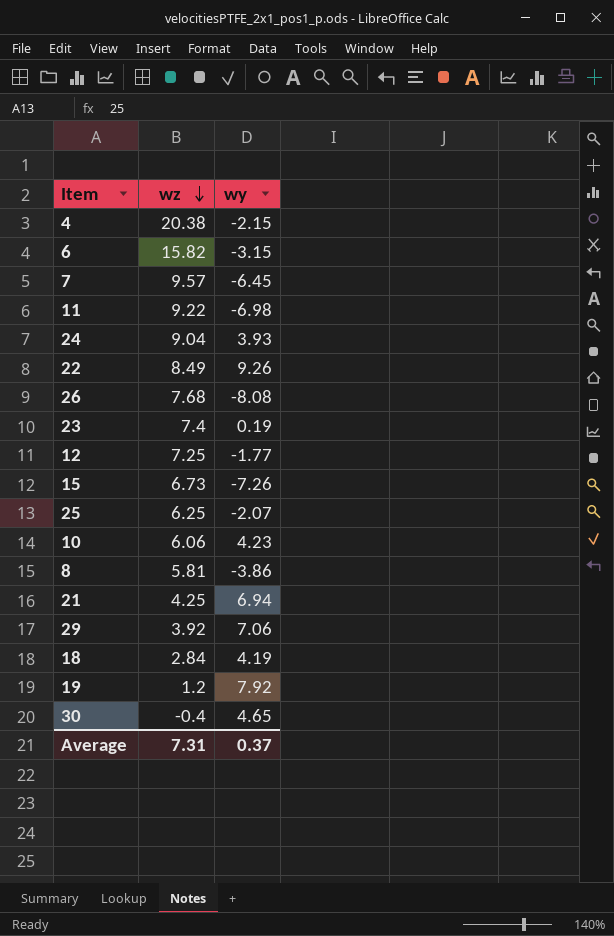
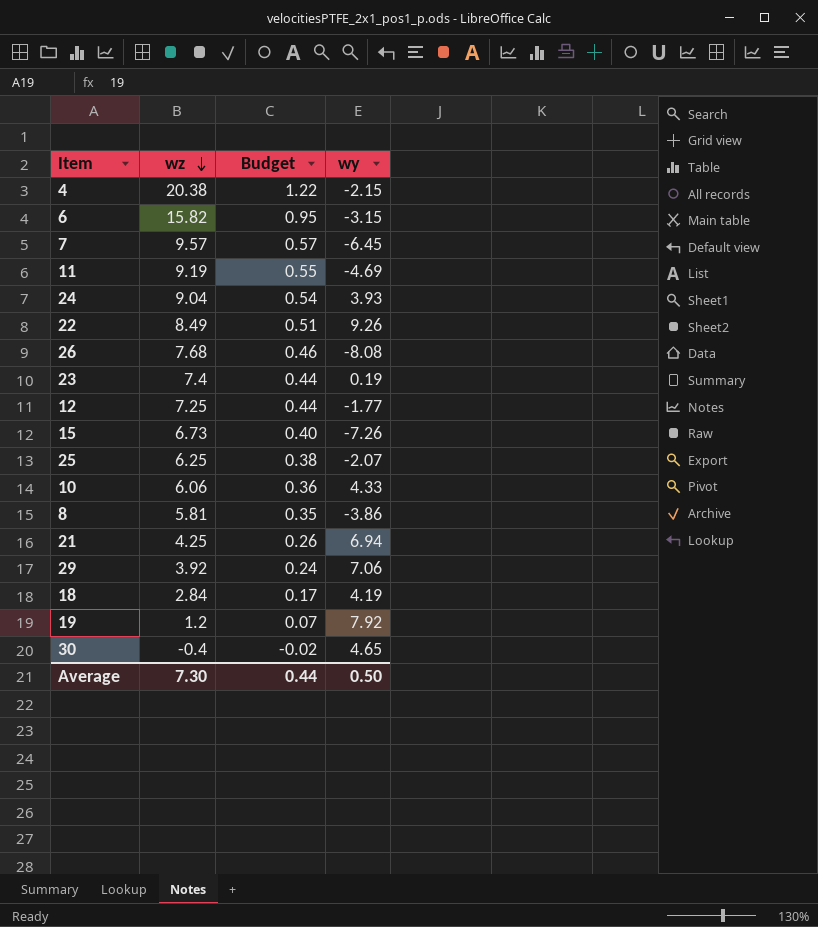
column Budget | formula: none -> [wz] * 0.06
11 | wz: 9.22 -> 9.19
11 | wy: -6.98 -> -4.69
10 | wy: 4.23 -> 4.33
Average | wz: 7.31 -> 7.30
Average | wy: 0.37 -> 0.50

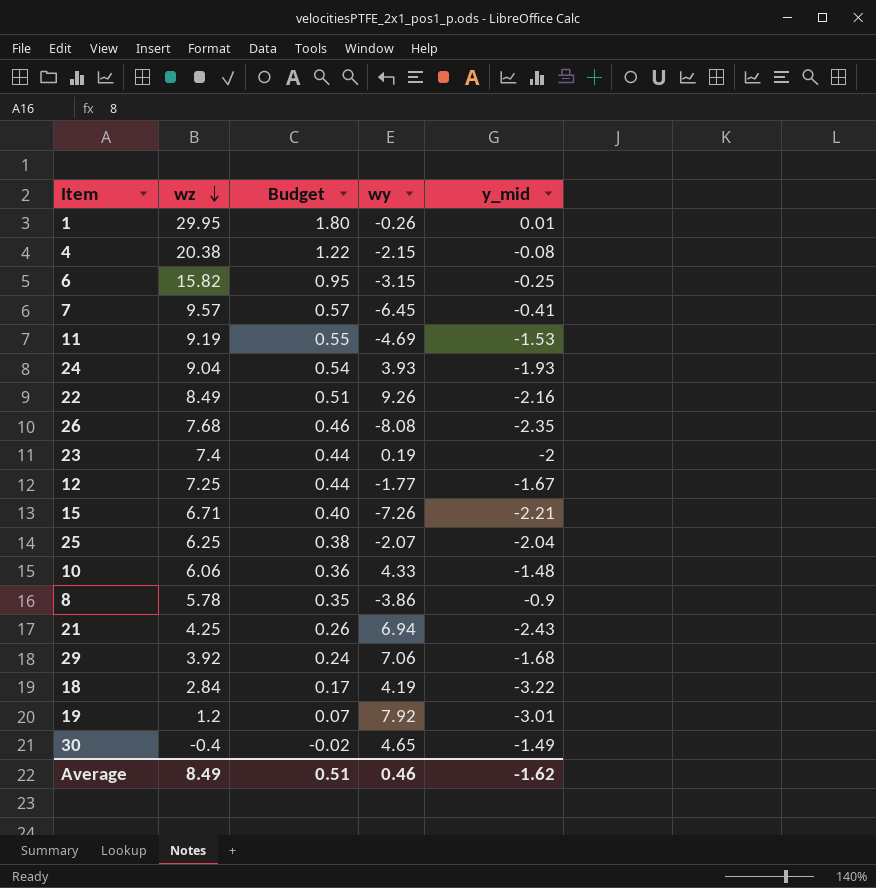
column y_mid | position: none -> 5
row 1: none -> 29.95 | 1.80 | -0.26 | 0.01
15 | wz: 6.73 -> 6.71
8 | wz: 5.81 -> 5.78
Average | wz: 7.30 -> 8.49
Average | Budget: 0.44 -> 0.51
Average | wy: 0.50 -> 0.46

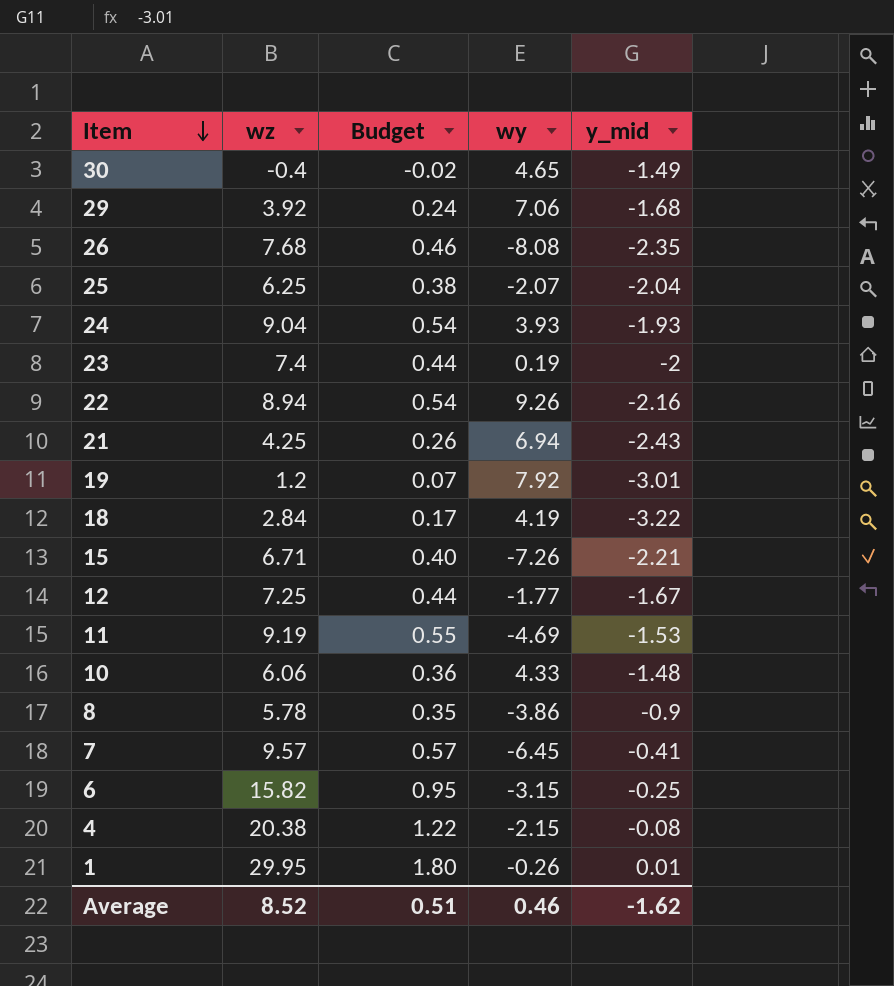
row order: wz descending -> Item descending
22 | wz: 8.49 -> 8.94
22 | Budget: 0.51 -> 0.54
Average | wz: 8.49 -> 8.52

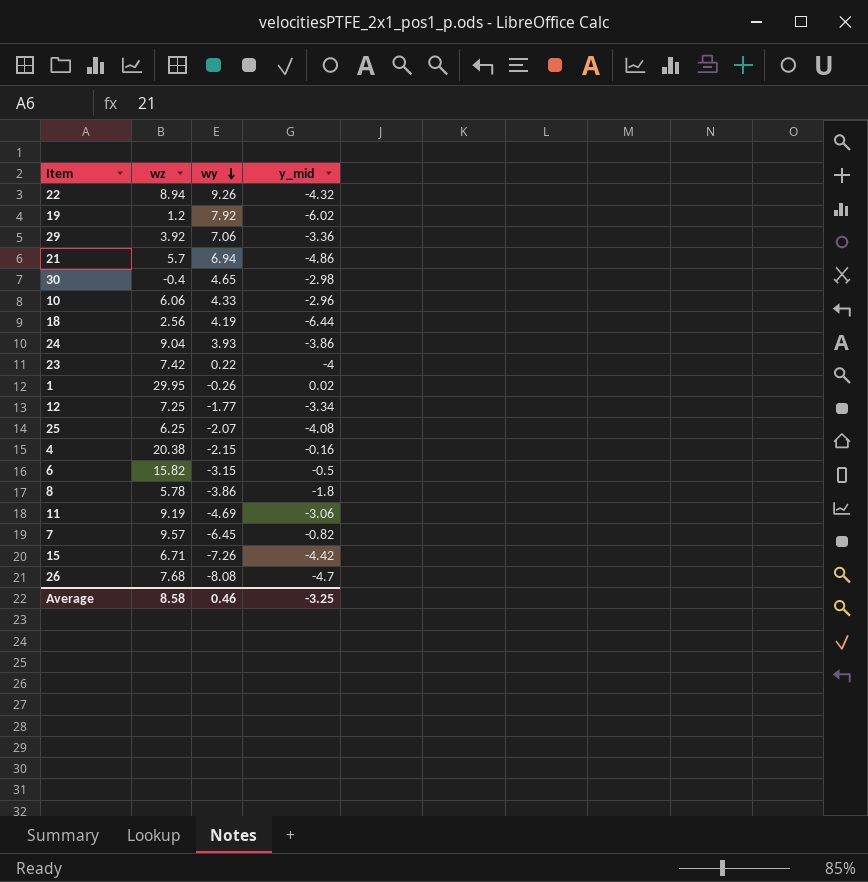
row order: Item descending -> wy descending
column Budget | formula: [wz] * 0.06 -> none
22 | y_mid: -2.16 -> -4.32
19 | y_mid: -3.01 -> -6.02
29 | y_mid: -1.68 -> -3.36
21 | wz: 4.25 -> 5.7
21 | y_mid: -2.43 -> -4.86
30 | y_mid: -1.49 -> -2.98
10 | y_mid: -1.48 -> -2.96
18 | wz: 2.84 -> 2.56
18 | y_mid: -3.22 -> -6.44
24 | y_mid: -1.93 -> -3.86
23 | wz: 7.4 -> 7.42
23 | wy: 0.19 -> 0.22
23 | y_mid: -2 -> -4
1 | y_mid: 0.01 -> 0.02
12 | y_mid: -1.67 -> -3.34
25 | y_mid: -2.04 -> -4.08
4 | y_mid: -0.08 -> -0.16
6 | y_mid: -0.25 -> -0.5
8 | y_mid: -0.9 -> -1.8
11 | y_mid: -1.53 -> -3.06
7 | y_mid: -0.41 -> -0.82
15 | y_mid: -2.21 -> -4.42
26 | y_mid: -2.35 -> -4.7
Average | wz: 8.52 -> 8.58
Average | y_mid: -1.62 -> -3.25

